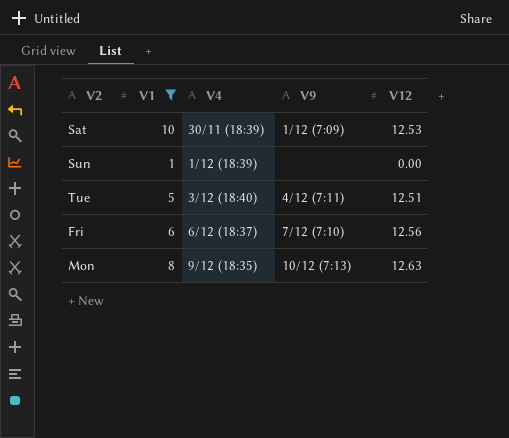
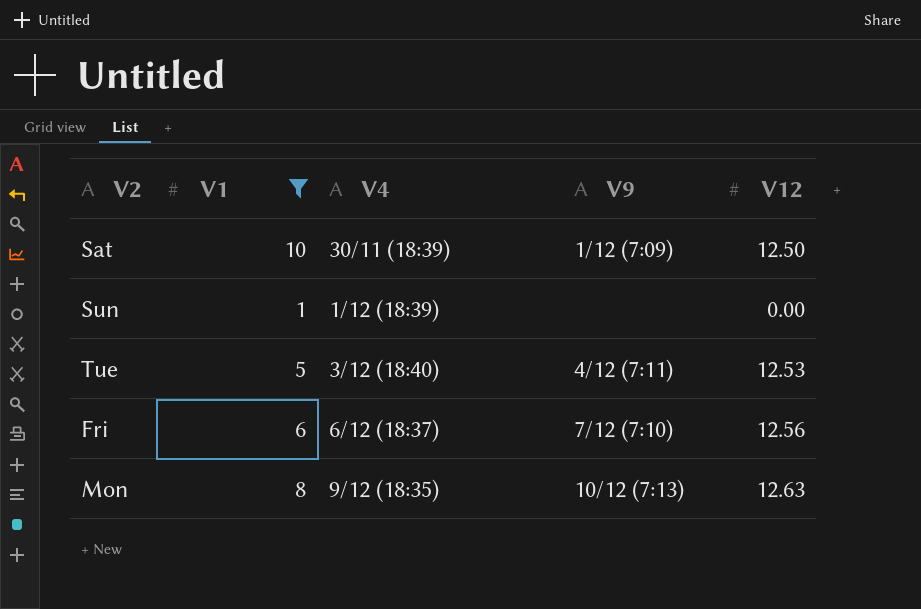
Sat | V12: 12.53 -> 12.50
Tue | V12: 12.51 -> 12.53

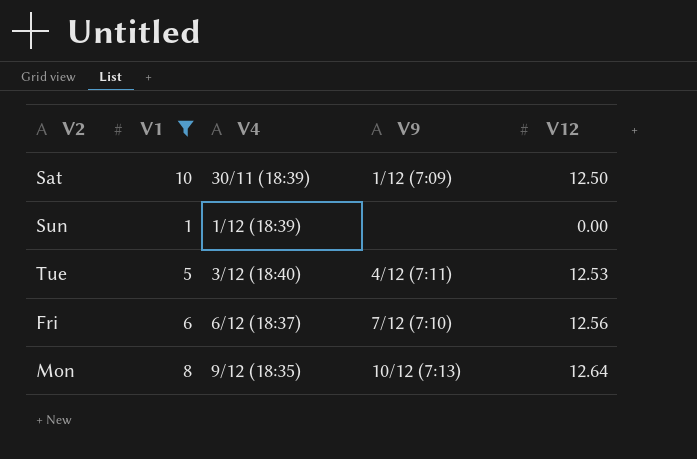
Mon | V12: 12.63 -> 12.64

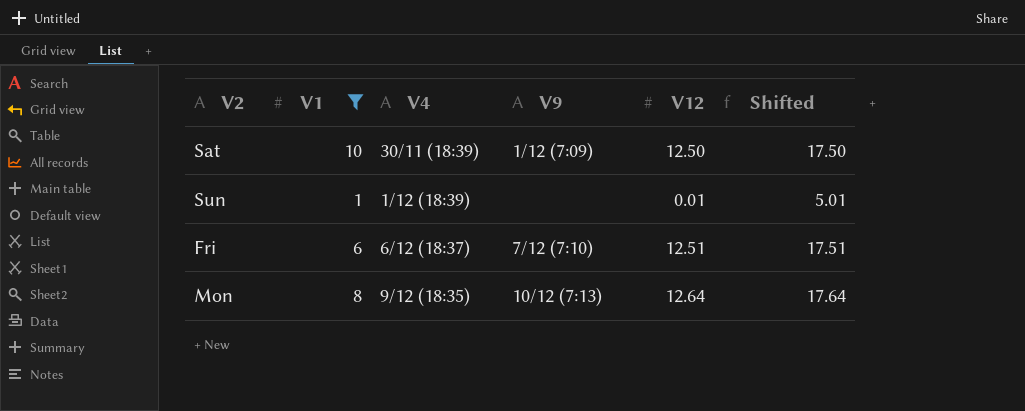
column Shifted | formula: none -> [V12] + 5
row Tue: 5 | 3/12 (18:40) | 4/12 (7:11) | 12.53 -> none
Sun | V12: 0.00 -> 0.01
Fri | V12: 12.56 -> 12.51

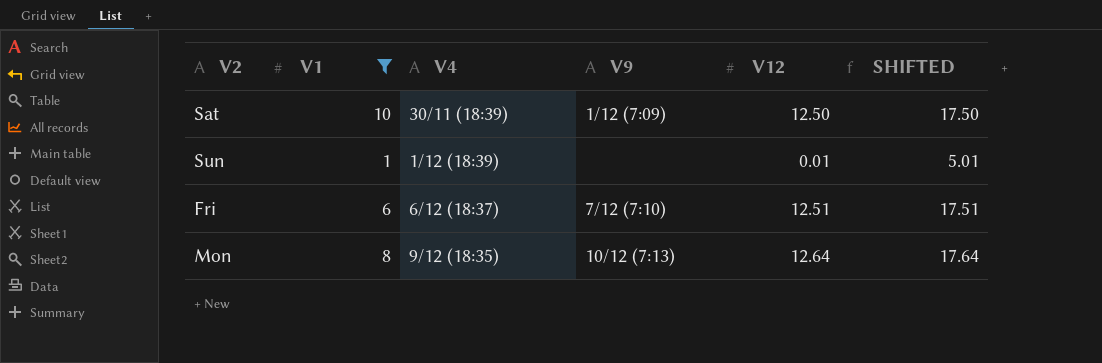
column name: Shifted -> SHIFTED

